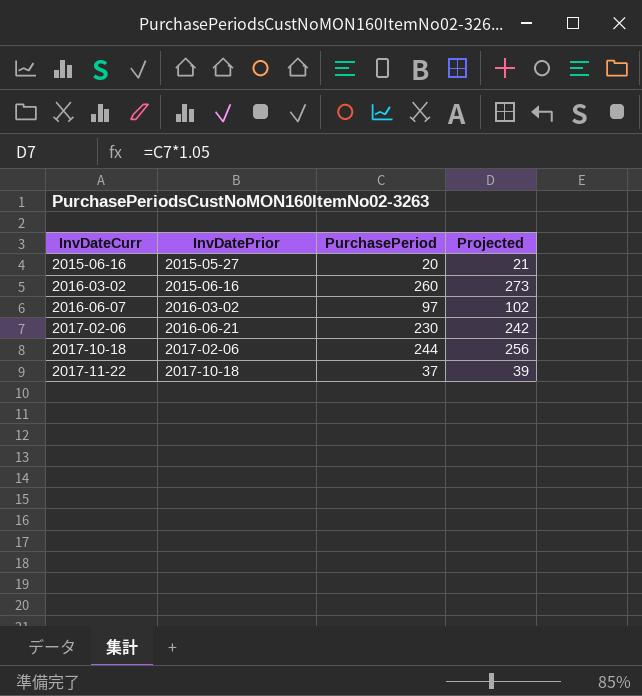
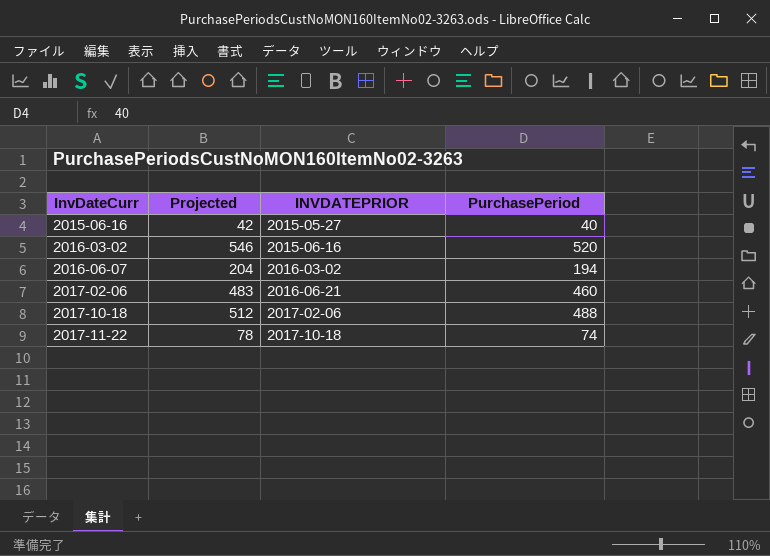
column Projected | position: 4 -> 2
column name: InvDatePrior -> INVDATEPRIOR
2015-06-16 | Projected: 21 -> 42
2015-06-16 | PurchasePeriod: 20 -> 40
2016-03-02 | Projected: 273 -> 546
2016-03-02 | PurchasePeriod: 260 -> 520
2016-06-07 | Projected: 102 -> 204
2016-06-07 | PurchasePeriod: 97 -> 194
2017-02-06 | Projected: 242 -> 483
2017-02-06 | PurchasePeriod: 230 -> 460
2017-10-18 | Projected: 256 -> 512
2017-10-18 | PurchasePeriod: 244 -> 488
2017-11-22 | Projected: 39 -> 78
2017-11-22 | PurchasePeriod: 37 -> 74

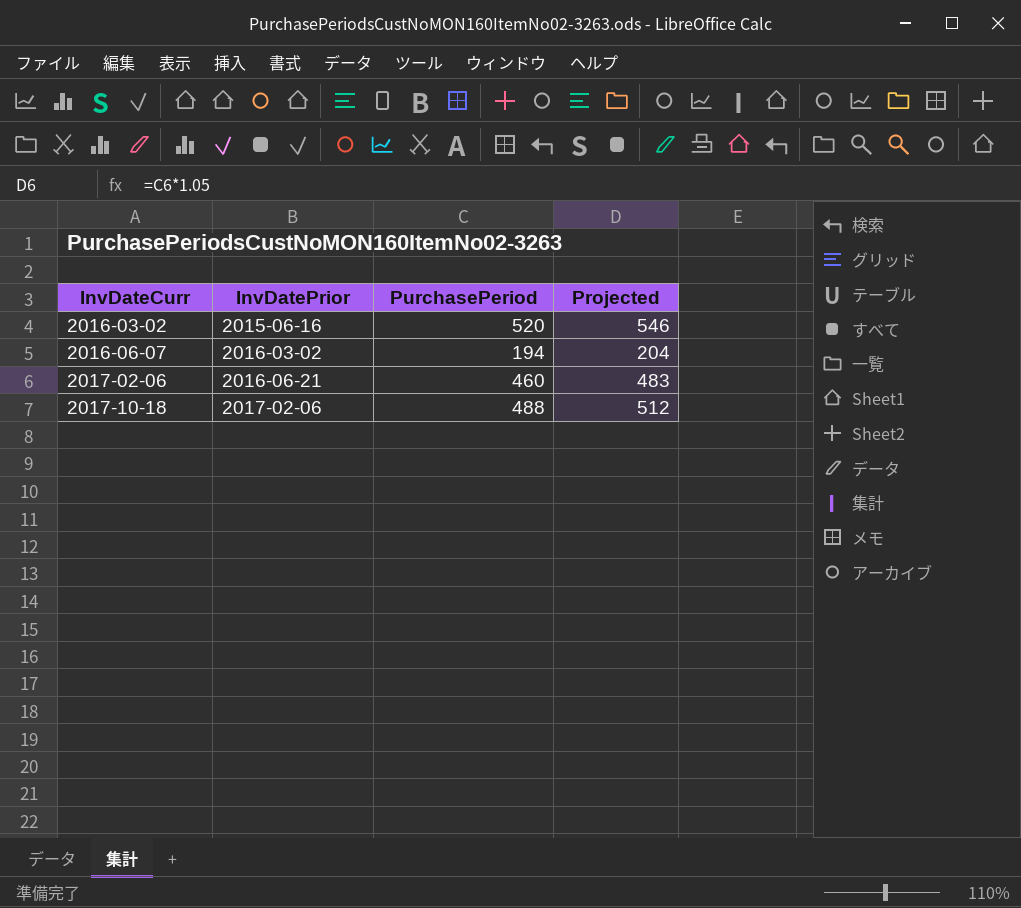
column name: INVDATEPRIOR -> InvDatePrior
column Projected | position: 2 -> 4
row 2015-06-16: 42 | 2015-05-27 | 40 -> none
row 2017-11-22: 78 | 2017-10-18 | 74 -> none

